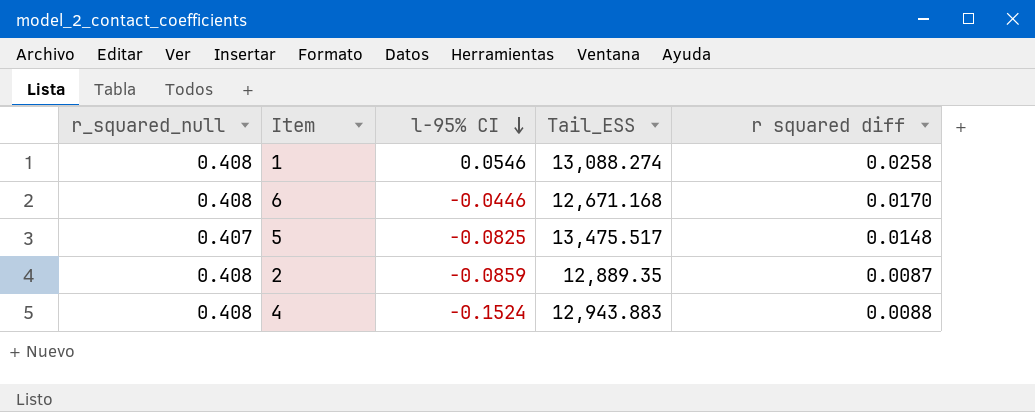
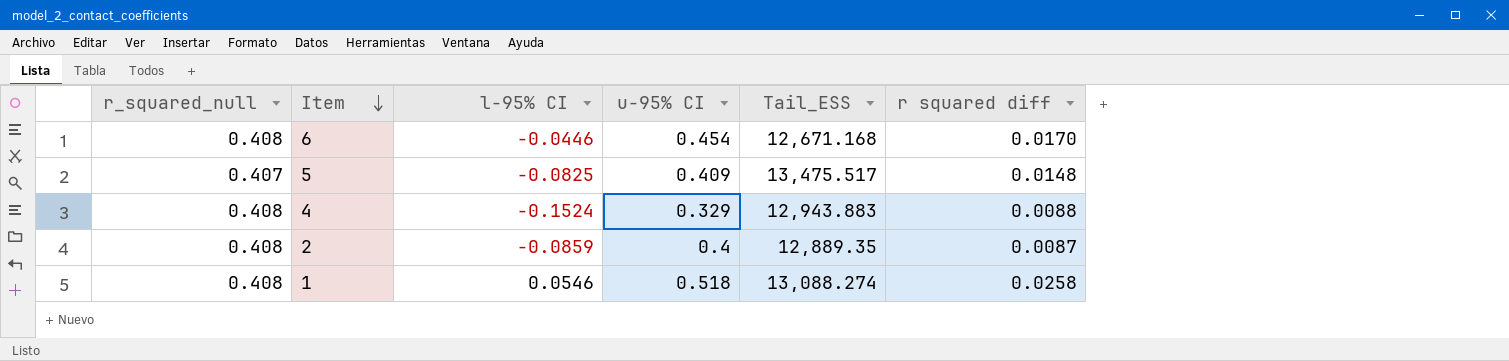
row order: l-95% CI descending -> Item descending
column u-95% CI | position: none -> 4

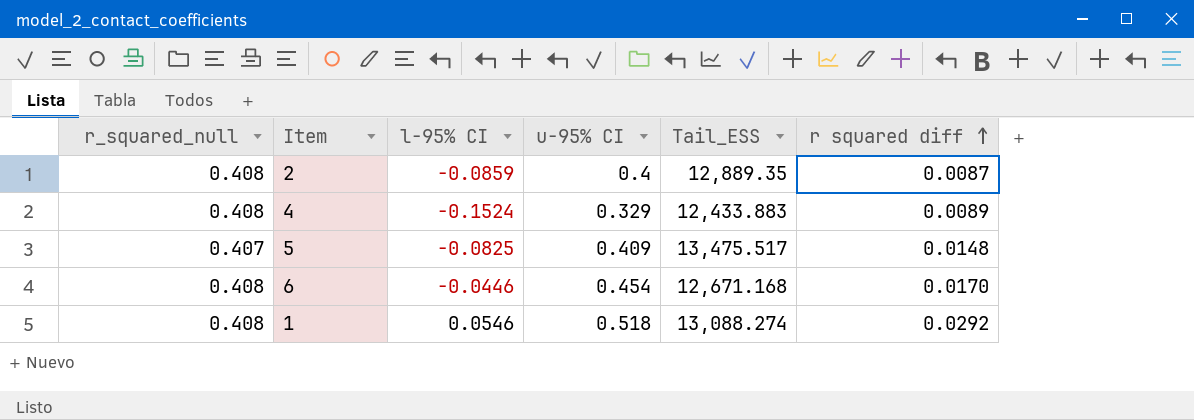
row order: Item descending -> r squared diff ascending
4 | Tail_ESS: 12,943.883 -> 12,433.883
4 | r squared diff: 0.0088 -> 0.0089
1 | r squared diff: 0.0258 -> 0.0292

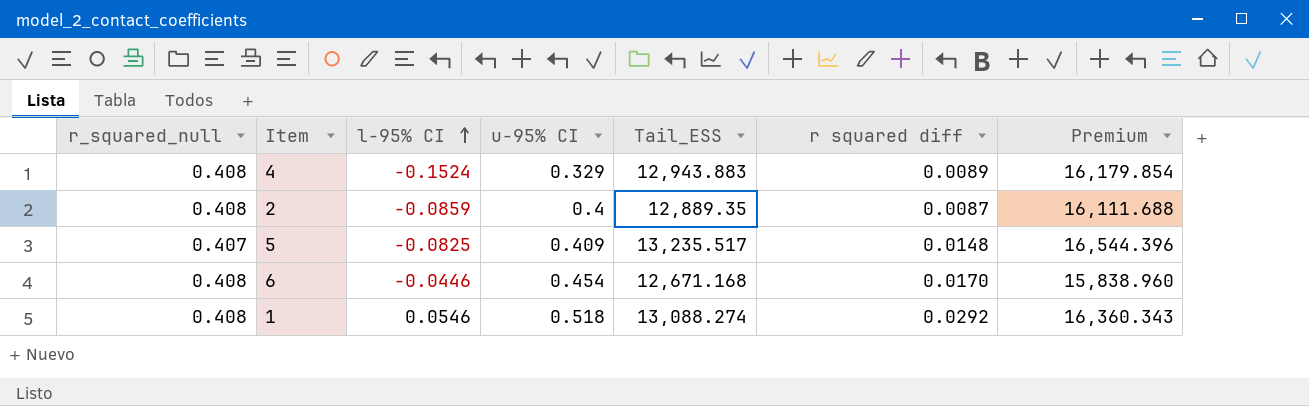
row order: r squared diff ascending -> l-95% CI ascending
column Premium | formula: none -> [Tail_ESS] * 1.25
4 | Tail_ESS: 12,433.883 -> 12,943.883
5 | Tail_ESS: 13,475.517 -> 13,235.517

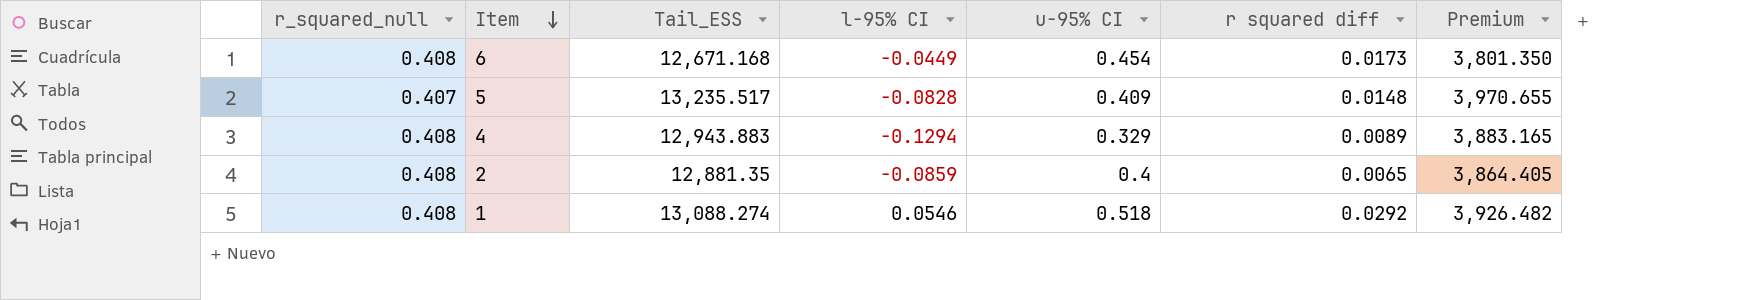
row order: l-95% CI ascending -> Item descending
column Tail_ESS | position: 5 -> 3
column Premium | formula: [Tail_ESS] * 1.25 -> [Tail_ESS] * 0.3
6 | l-95% CI: -0.0446 -> -0.0449
6 | r squared diff: 0.0170 -> 0.0173
5 | l-95% CI: -0.0825 -> -0.0828
4 | l-95% CI: -0.1524 -> -0.1294
2 | Tail_ESS: 12,889.35 -> 12,881.35
2 | r squared diff: 0.0087 -> 0.0065

